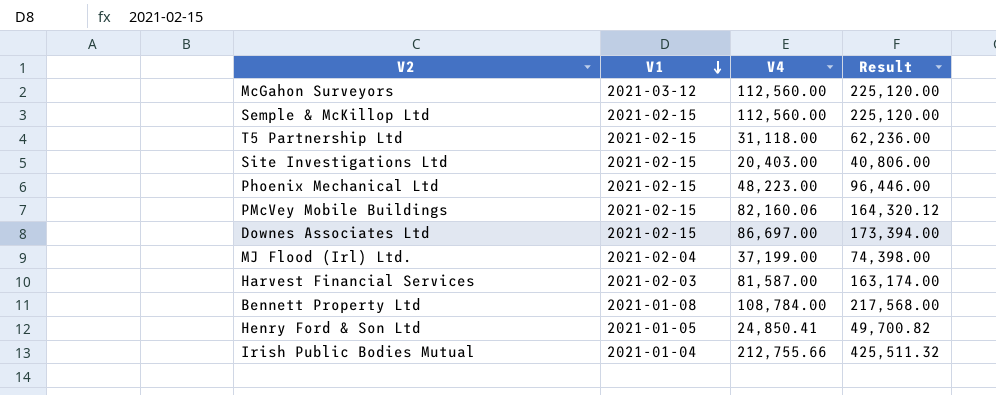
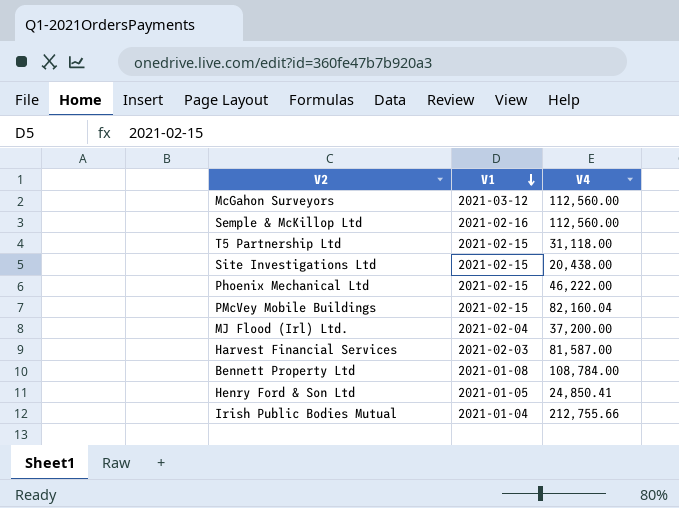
column Result | formula: [V4] * 2 -> none
row Downes Associates Ltd: 2021-02-15 | 86,697.00 | 173,394.00 -> none
Semple & McKillop Ltd | V1: 2021-02-15 -> 2021-02-16
Site Investigations Ltd | V4: 20,403.00 -> 20,438.00
Phoenix Mechanical Ltd | V4: 48,223.00 -> 46,222.00
PMcVey Mobile Buildings | V4: 82,160.06 -> 82,160.04
MJ Flood (Irl) Ltd. | V4: 37,199.00 -> 37,200.00

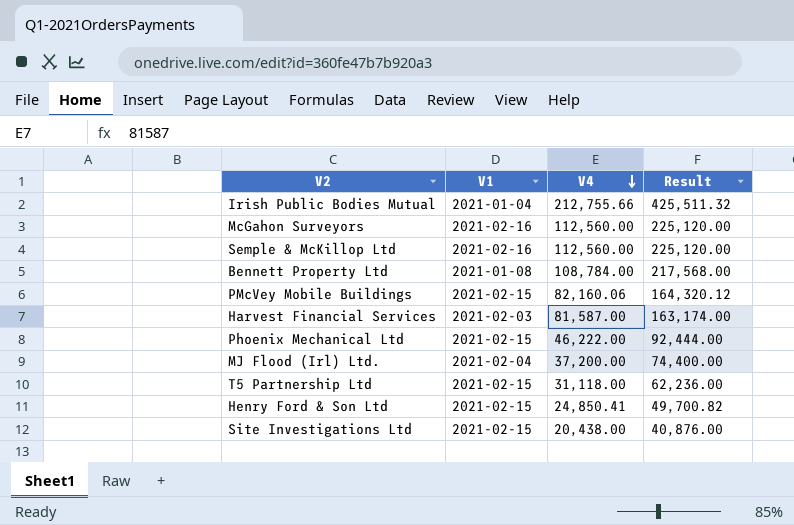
row order: V1 descending -> V4 descending
column Result | formula: none -> [V4] * 2
McGahon Surveyors | V1: 2021-03-12 -> 2021-02-16
PMcVey Mobile Buildings | V4: 82,160.04 -> 82,160.06
Henry Ford & Son Ltd | V1: 2021-01-05 -> 2021-02-15

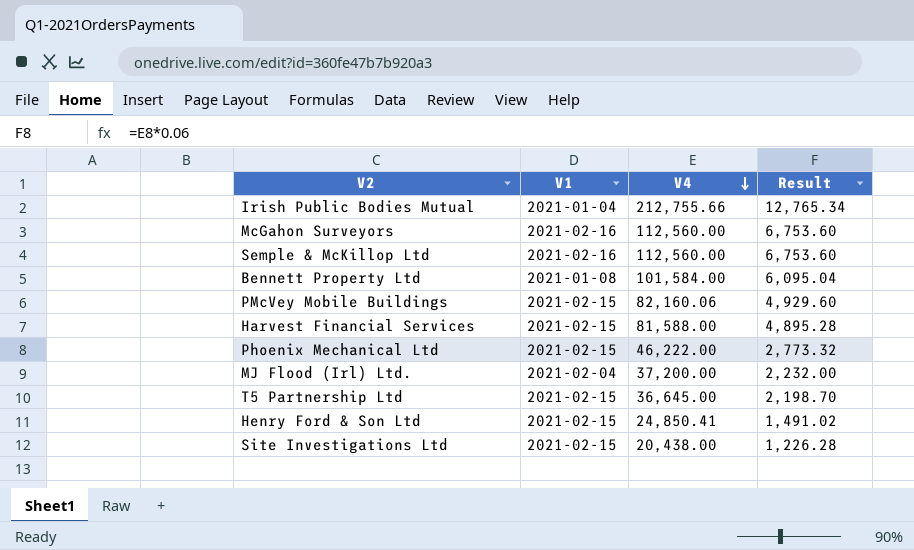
column Result | formula: [V4] * 2 -> [V4] * 0.06
Bennett Property Ltd | V4: 108,784.00 -> 101,584.00
Harvest Financial Services | V1: 2021-02-03 -> 2021-02-15
Harvest Financial Services | V4: 81,587.00 -> 81,588.00
T5 Partnership Ltd | V4: 31,118.00 -> 36,645.00

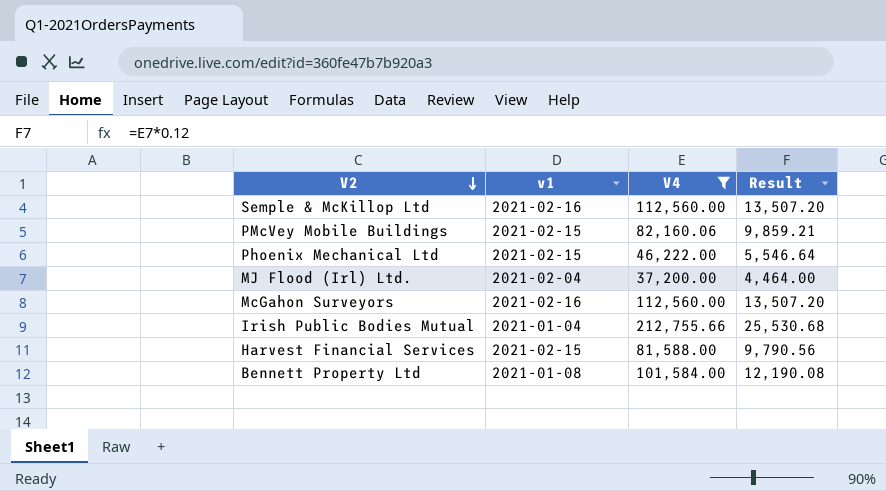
filter: none -> V4 >= 37,200.00
row order: V4 descending -> V2 descending
column name: V1 -> v1
column Result | formula: [V4] * 0.06 -> [V4] * 0.12

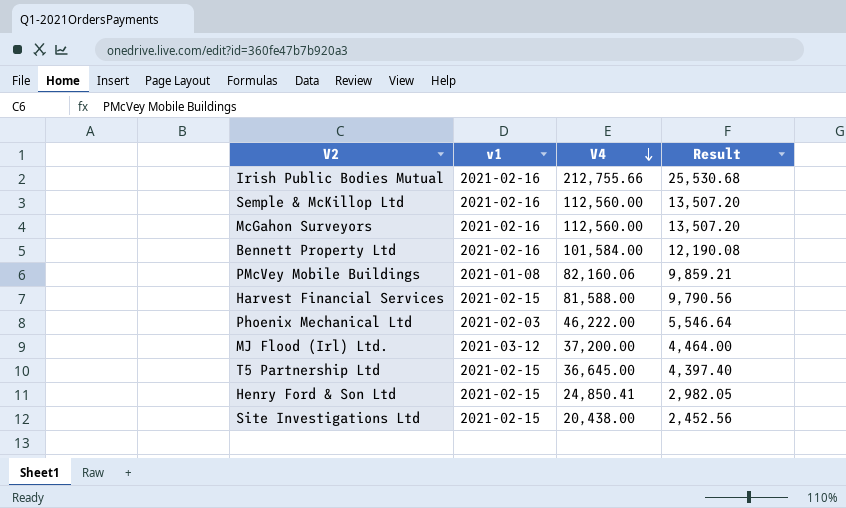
filter: V4 >= 37,200.00 -> none
row order: V2 descending -> V4 descending
Irish Public Bodies Mutual | v1: 2021-01-04 -> 2021-02-16
Bennett Property Ltd | v1: 2021-01-08 -> 2021-02-16
PMcVey Mobile Buildings | v1: 2021-02-15 -> 2021-01-08
Phoenix Mechanical Ltd | v1: 2021-02-15 -> 2021-02-03
MJ Flood (Irl) Ltd. | v1: 2021-02-04 -> 2021-03-12

